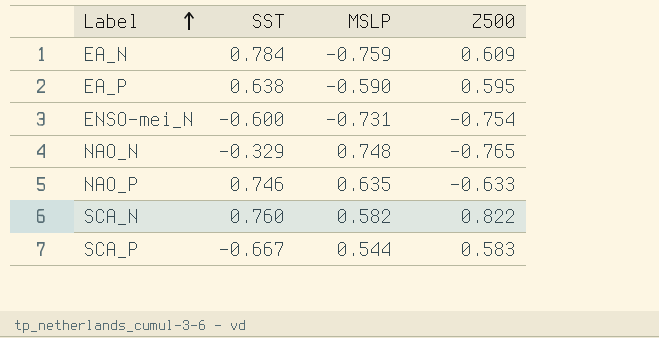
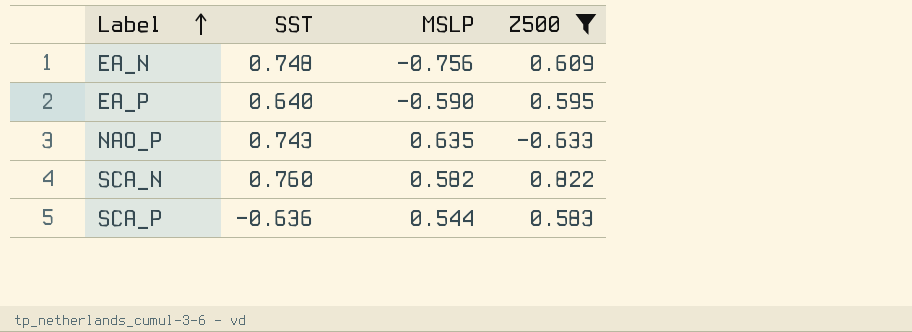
filter: none -> Z500 >= -0.633
EA_N | SST: 0.784 -> 0.748
EA_N | MSLP: -0.759 -> -0.756
EA_P | SST: 0.638 -> 0.640
NAO_P | SST: 0.746 -> 0.743
SCA_P | SST: -0.667 -> -0.636

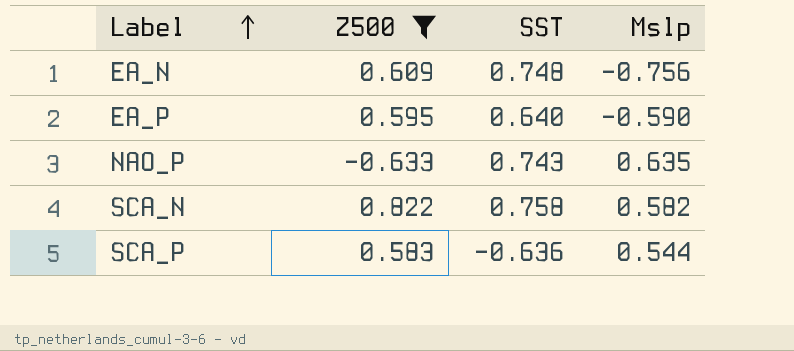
column Z500 | position: 4 -> 2
column name: MSLP -> Mslp
SCA_N | SST: 0.760 -> 0.758

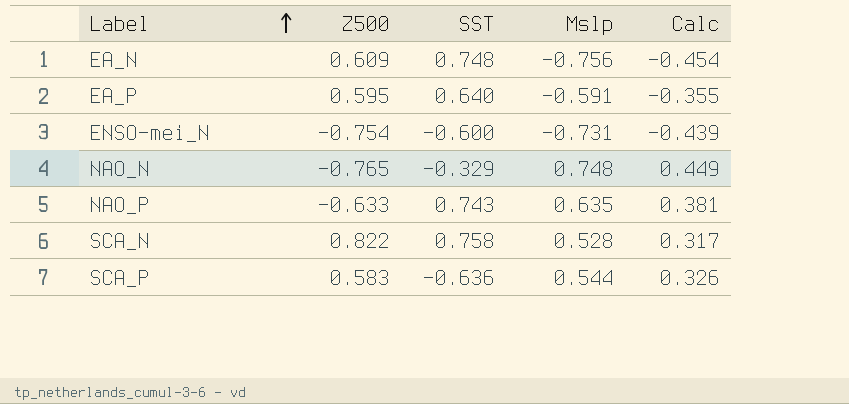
filter: Z500 >= -0.633 -> none
column Calc | formula: none -> [Mslp] * 0.6
EA_P | Mslp: -0.590 -> -0.591
SCA_N | Mslp: 0.582 -> 0.528

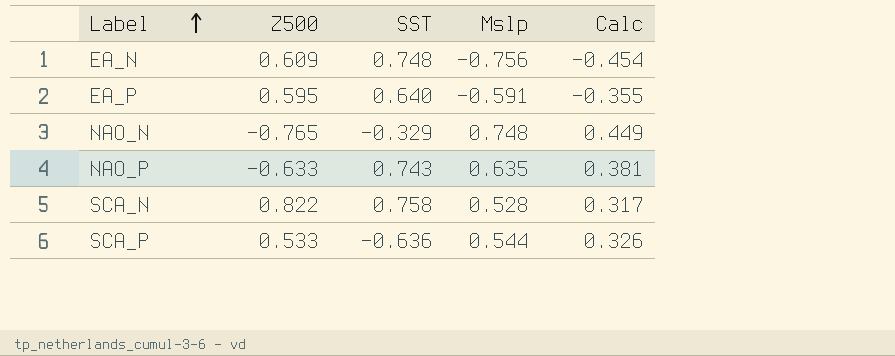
row ENSO-mei_N: -0.754 | -0.600 | -0.731 | -0.439 -> none
SCA_P | Z500: 0.583 -> 0.533

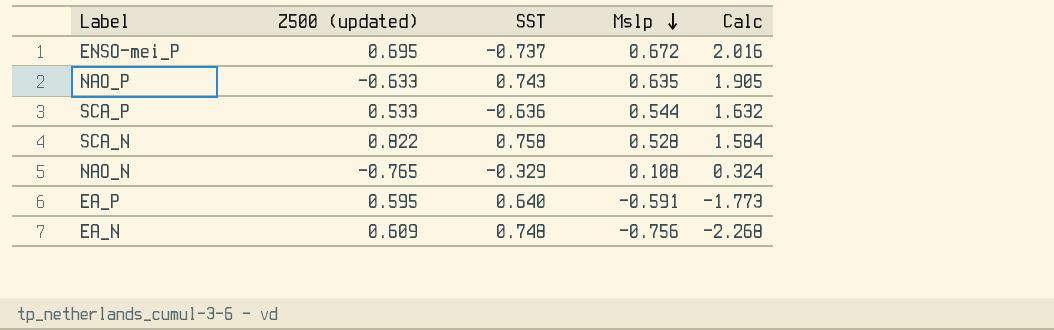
row order: Label ascending -> Mslp descending
column name: Z500 -> Z500 (updated)
column Calc | formula: [Mslp] * 0.6 -> [Mslp] * 3
row ENSO-mei_P: none -> 0.695 | -0.737 | 0.672 | 2.016
NAO_N | Mslp: 0.748 -> 0.108

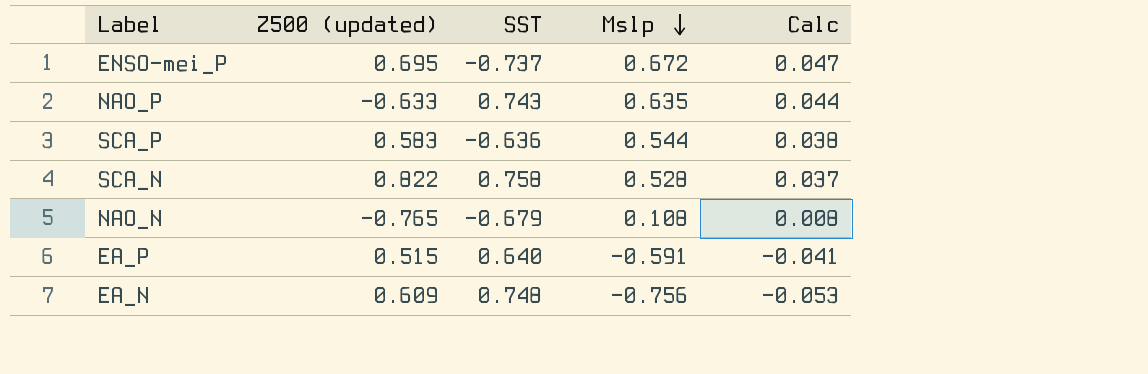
column Calc | formula: [Mslp] * 3 -> [Mslp] * 0.07
SCA_P | Z500 (updated): 0.533 -> 0.583
NAO_N | SST: -0.329 -> -0.679
EA_P | Z500 (updated): 0.595 -> 0.515

